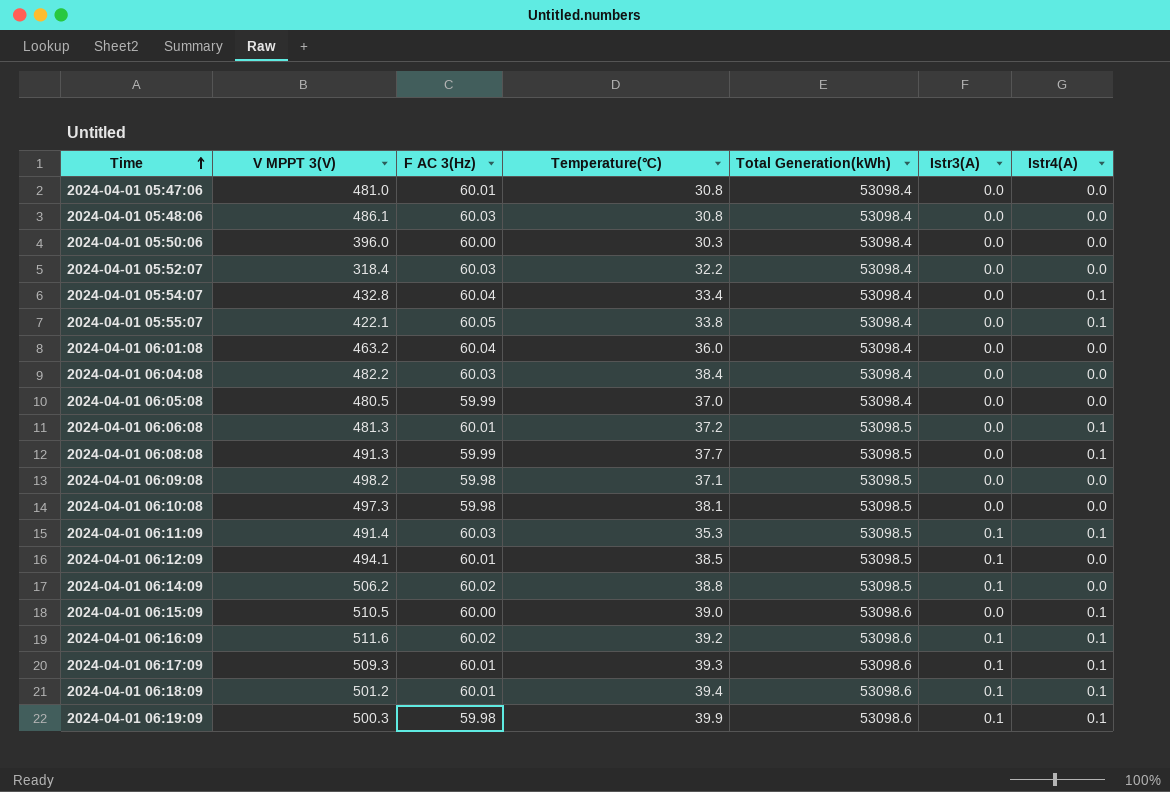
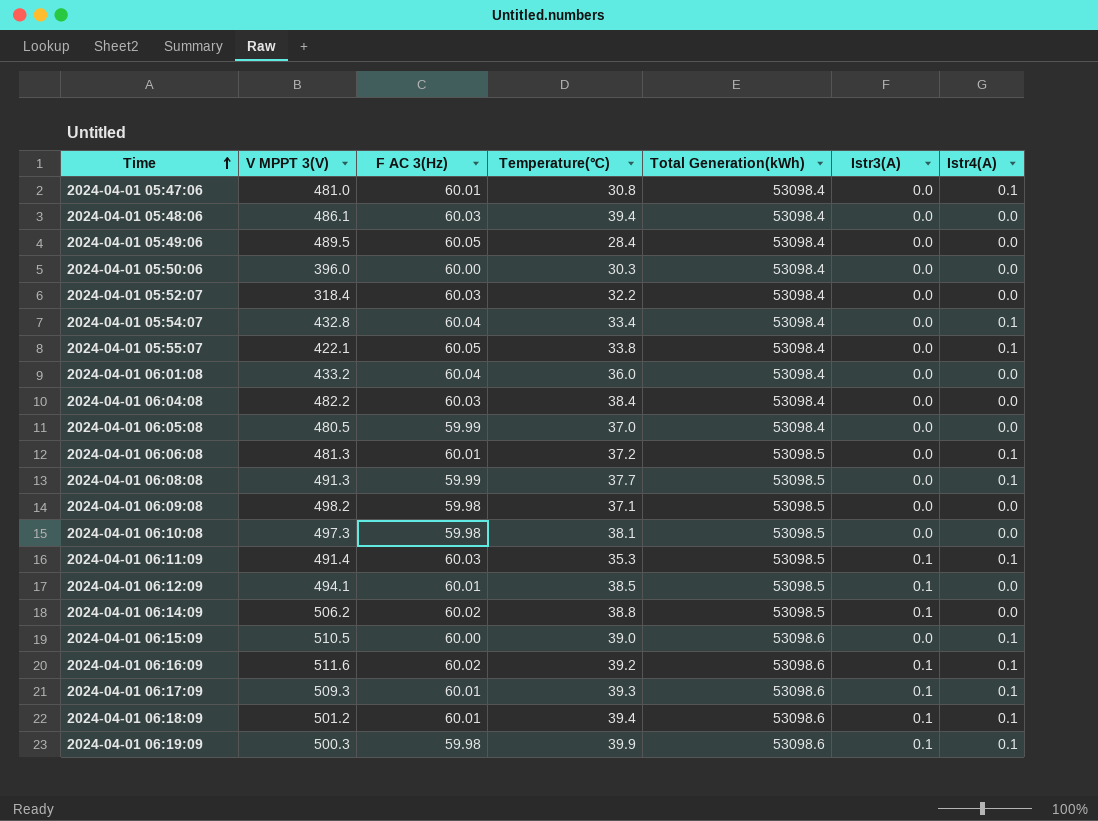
2024-04-01 05:47:06 | Istr4(A): 0.0 -> 0.1
2024-04-01 05:48:06 | Temperature(℃): 30.8 -> 39.4
row 2024-04-01 05:49:06: none -> 489.5 | 60.05 | 28.4 | 53098.4 | 0.0 | 0.0
2024-04-01 06:01:08 | V MPPT 3(V): 463.2 -> 433.2

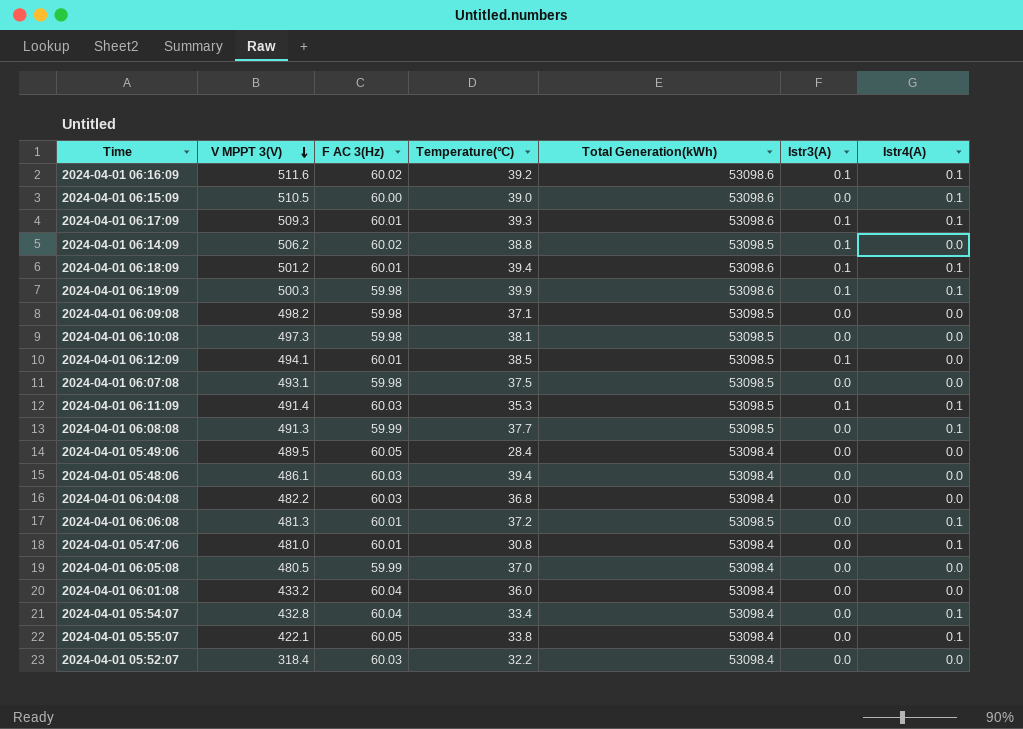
row order: Time ascending -> V MPPT 3(V) descending
row 2024-04-01 05:50:06: 396.0 | 60.00 | 30.3 | 53098.4 | 0.0 | 0.0 -> none
row 2024-04-01 06:07:08: none -> 493.1 | 59.98 | 37.5 | 53098.5 | 0.0 | 0.0
2024-04-01 06:04:08 | Temperature(℃): 38.4 -> 36.8

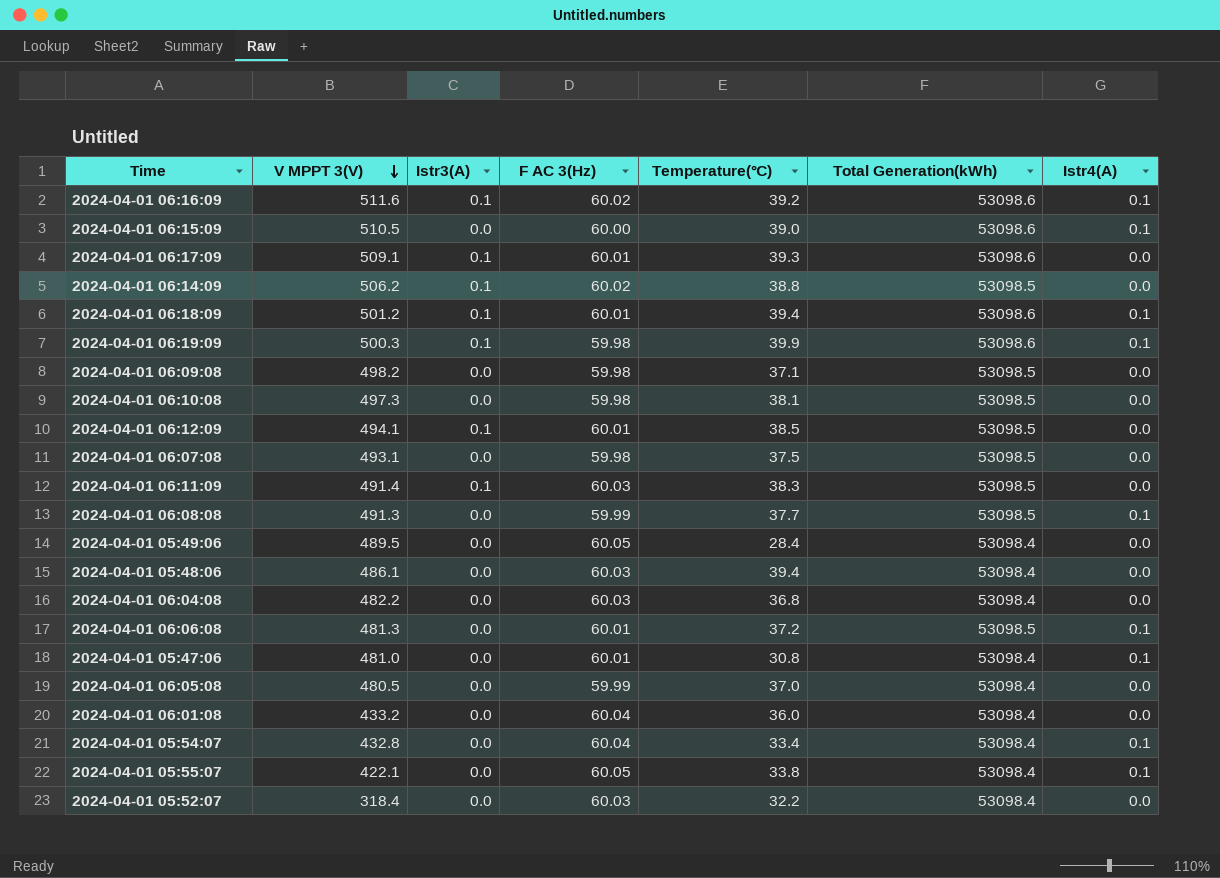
column Istr3(A) | position: 6 -> 3
2024-04-01 06:17:09 | V MPPT 3(V): 509.3 -> 509.1
2024-04-01 06:17:09 | Istr4(A): 0.1 -> 0.0
2024-04-01 06:11:09 | Temperature(℃): 35.3 -> 38.3
2024-04-01 06:11:09 | Istr4(A): 0.1 -> 0.0

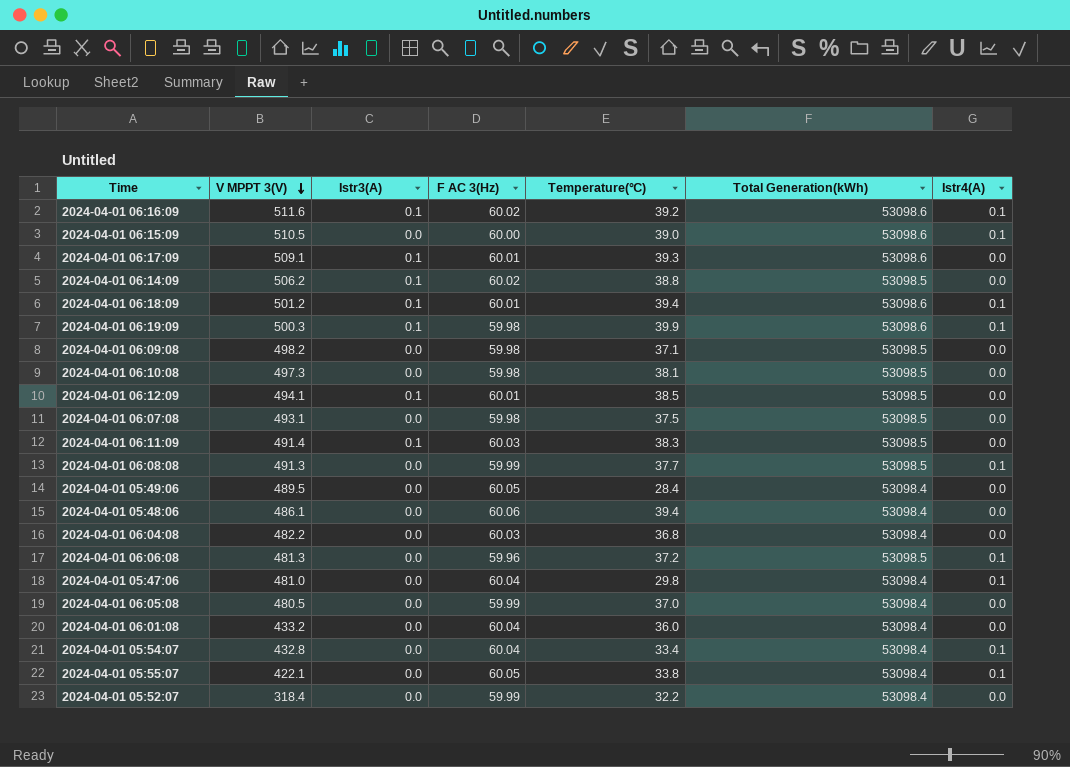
2024-04-01 05:48:06 | F AC 3(Hz): 60.03 -> 60.06
2024-04-01 06:06:08 | F AC 3(Hz): 60.01 -> 59.96
2024-04-01 05:47:06 | F AC 3(Hz): 60.01 -> 60.04
2024-04-01 05:47:06 | Temperature(℃): 30.8 -> 29.8
2024-04-01 05:52:07 | F AC 3(Hz): 60.03 -> 59.99

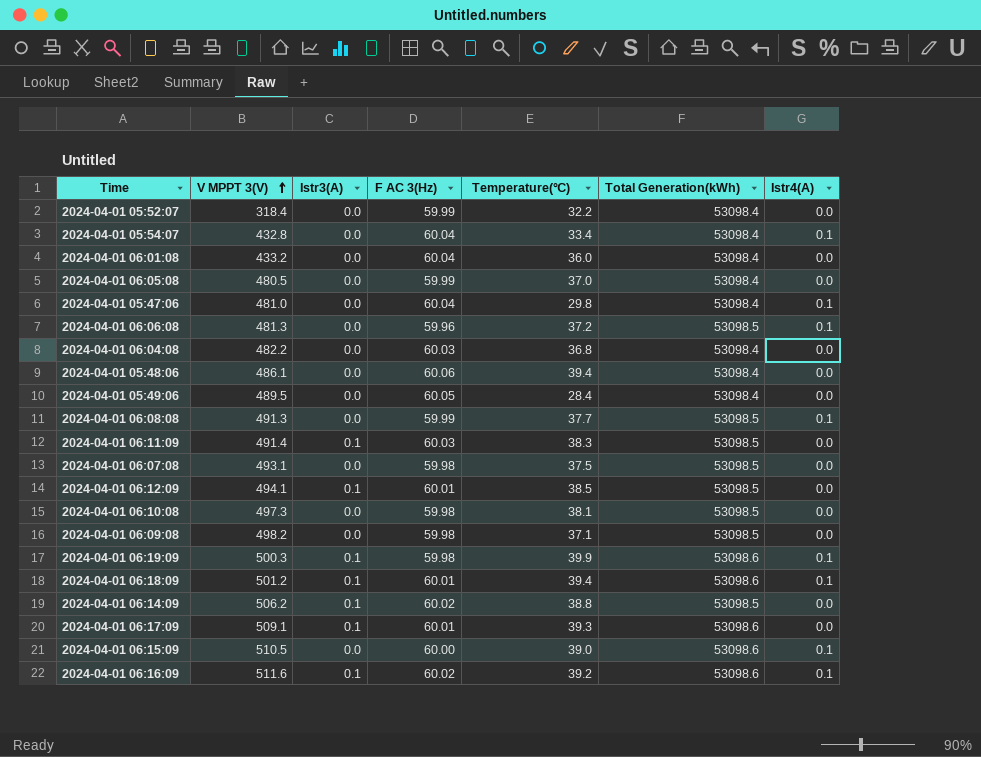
row order: V MPPT 3(V) descending -> V MPPT 3(V) ascending
row 2024-04-01 05:55:07: 422.1 | 0.0 | 60.05 | 33.8 | 53098.4 | 0.1 -> none

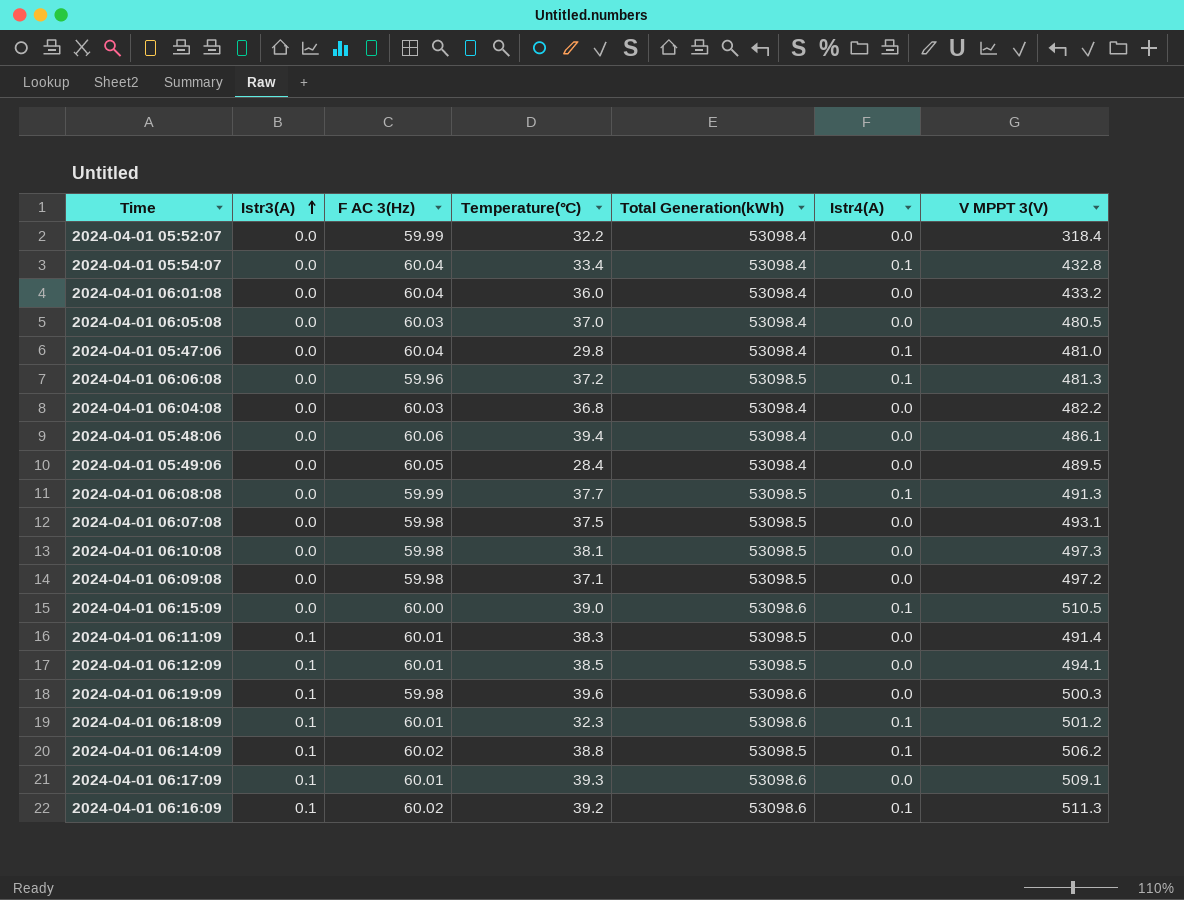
row order: V MPPT 3(V) ascending -> Istr3(A) ascending
column V MPPT 3(V) | position: 2 -> 7
2024-04-01 06:05:08 | F AC 3(Hz): 59.99 -> 60.03
2024-04-01 06:09:08 | V MPPT 3(V): 498.2 -> 497.2
2024-04-01 06:11:09 | F AC 3(Hz): 60.03 -> 60.01
2024-04-01 06:19:09 | Temperature(℃): 39.9 -> 39.6
2024-04-01 06:19:09 | Istr4(A): 0.1 -> 0.0
2024-04-01 06:18:09 | Temperature(℃): 39.4 -> 32.3
2024-04-01 06:14:09 | Istr4(A): 0.0 -> 0.1
2024-04-01 06:16:09 | V MPPT 3(V): 511.6 -> 511.3

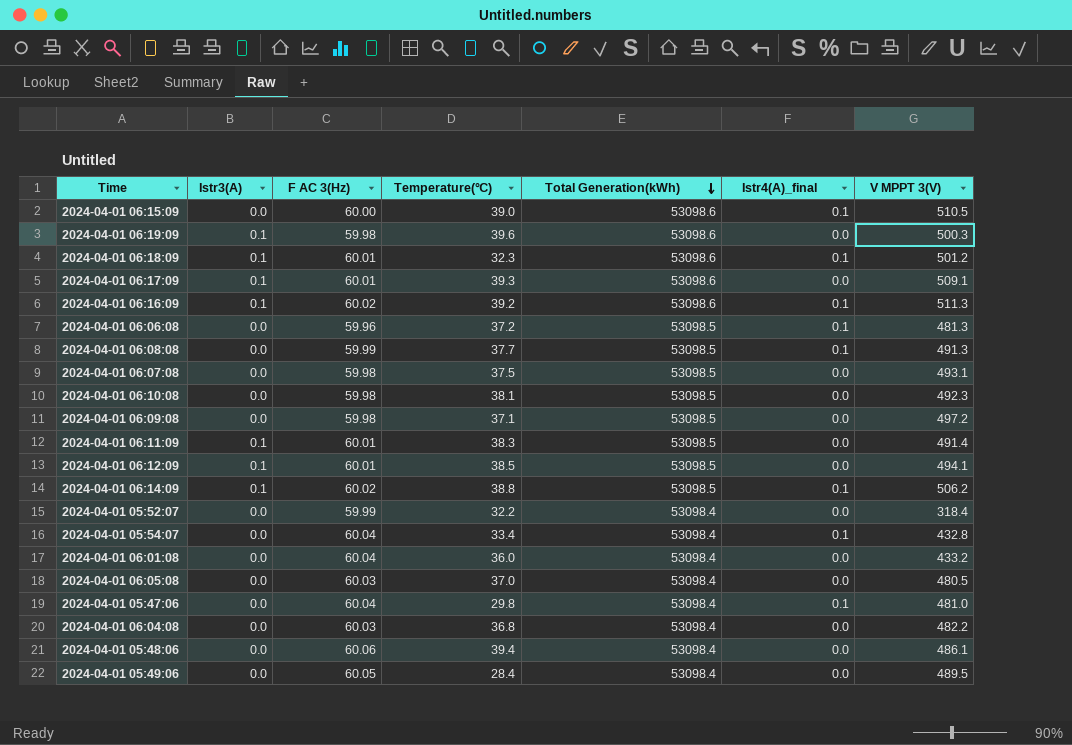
row order: Istr3(A) ascending -> Total Generation(kWh) descending
column name: Istr4(A) -> Istr4(A)_final
2024-04-01 06:10:08 | V MPPT 3(V): 497.3 -> 492.3

